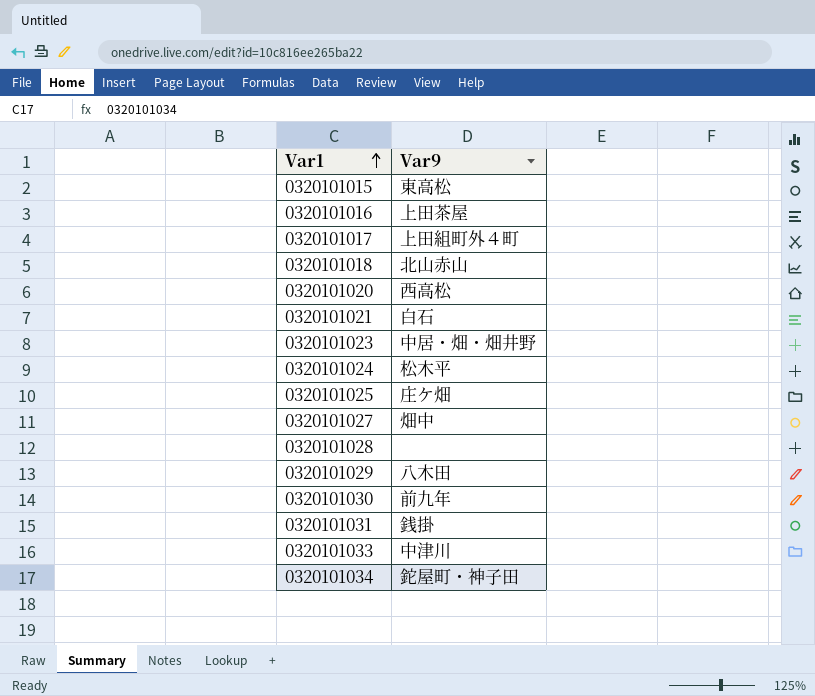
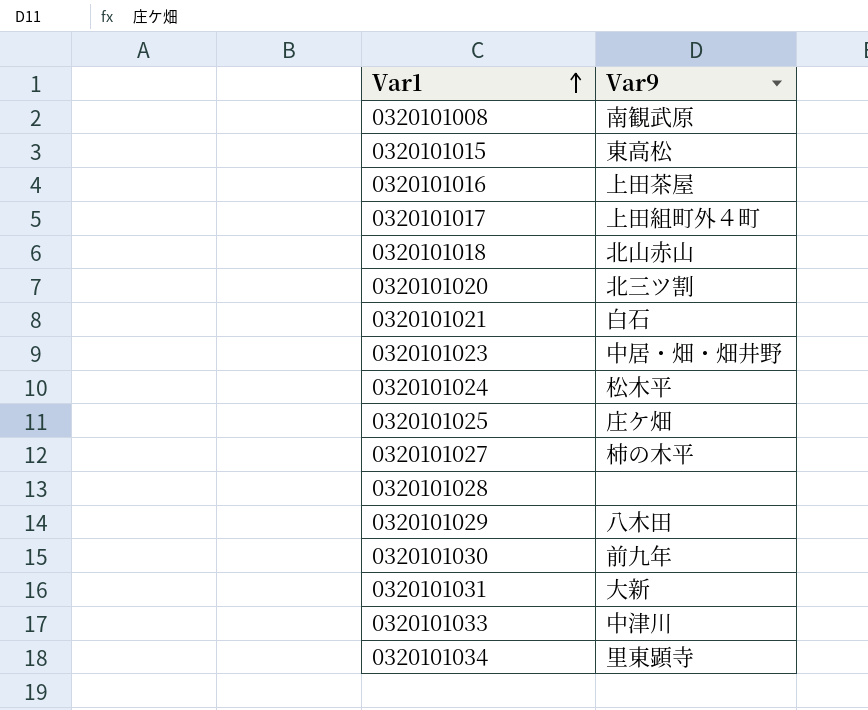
row 0320101008: none -> 南観武原
0320101020 | Var9: 西高松 -> 北三ツ割
0320101027 | Var9: 畑中 -> 柿の木平
0320101031 | Var9: 銭掛 -> 大新
0320101034 | Var9: 鉈屋町・神子田 -> 里東顕寺

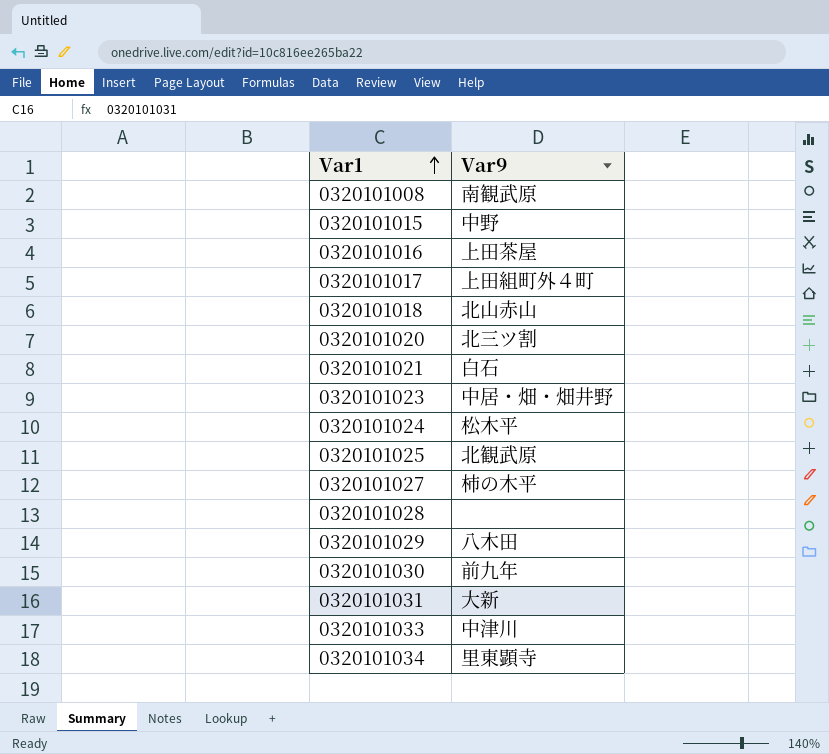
0320101015 | Var9: 東高松 -> 中野
0320101025 | Var9: 庄ケ畑 -> 北観武原

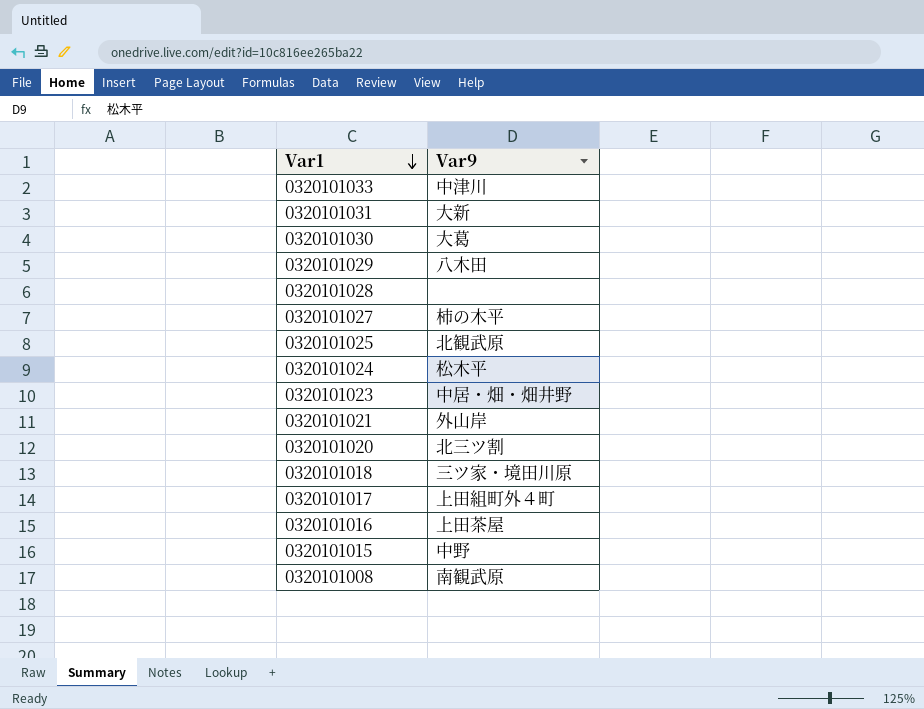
row order: Var1 ascending -> Var1 descending
row 0320101034: 里東顕寺 -> none
0320101030 | Var9: 前九年 -> 大葛
0320101021 | Var9: 白石 -> 外山岸
0320101018 | Var9: 北山赤山 -> 三ツ家・境田川原

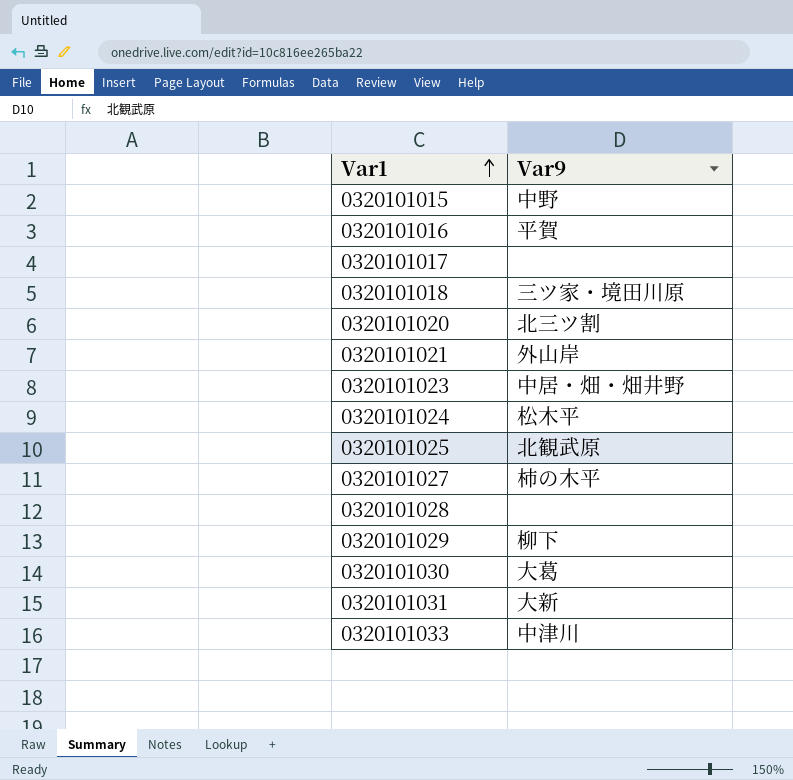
row order: Var1 descending -> Var1 ascending
row 0320101008: 南観武原 -> none
0320101016 | Var9: 上田茶屋 -> 平賀
0320101017 | Var9: 上田組町外４町 -> none
0320101029 | Var9: 八木田 -> 柳下

